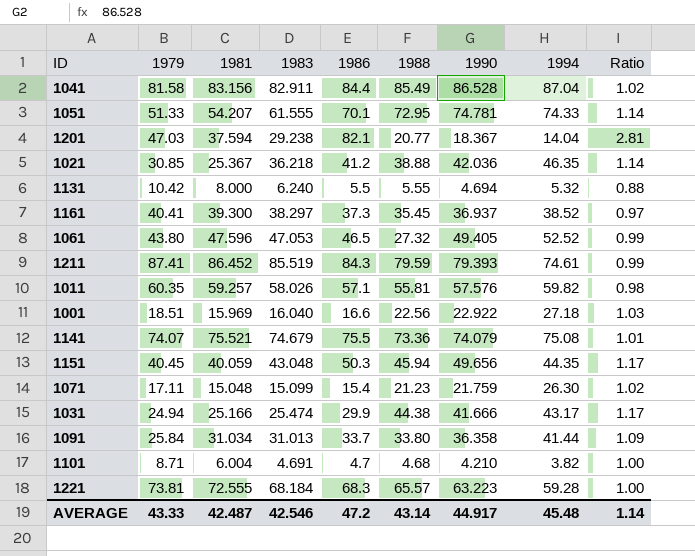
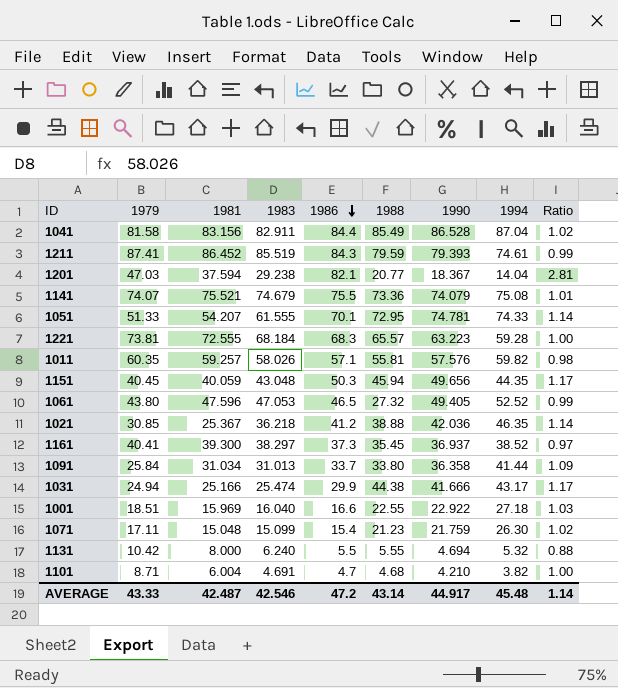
row order: none -> 1986 descending
1001 | 1988: 22.56 -> 22.55

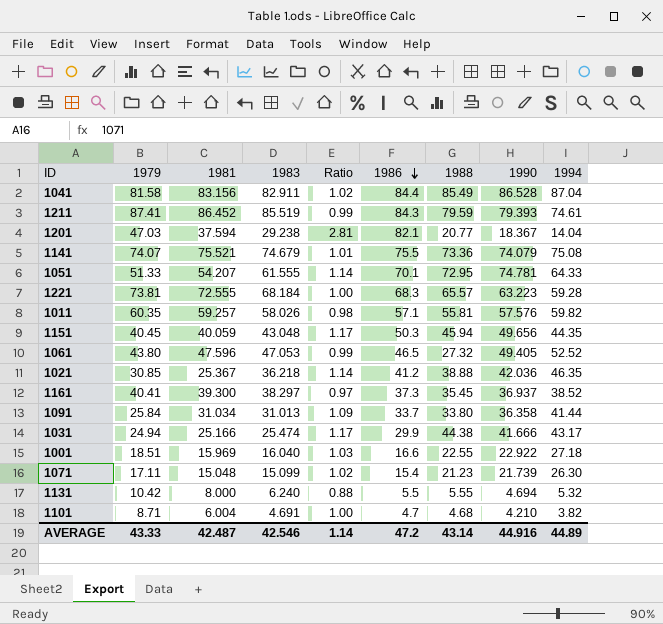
column Ratio | position: 9 -> 5
1051 | 1994: 74.33 -> 64.33
1071 | 1990: 21.759 -> 21.739
AVERAGE | 1990: 44.917 -> 44.916
AVERAGE | 1994: 45.48 -> 44.89

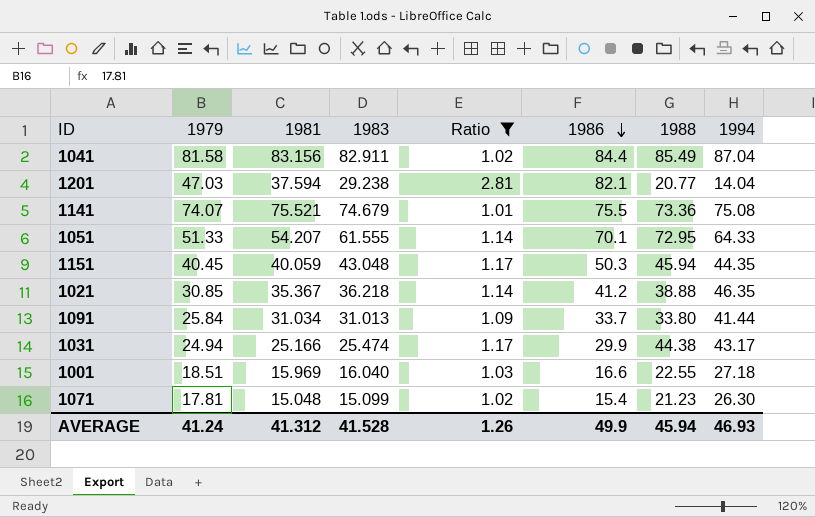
filter: none -> Ratio >= 1.01
column 1990 | position: 8 -> none
1021 | 1981: 25.367 -> 35.367
1071 | 1979: 17.11 -> 17.81
AVERAGE | 1979: 43.33 -> 41.24
AVERAGE | 1981: 42.487 -> 41.312
AVERAGE | 1983: 42.546 -> 41.528
AVERAGE | Ratio: 1.14 -> 1.26
AVERAGE | 1986: 47.2 -> 49.9
AVERAGE | 1988: 43.14 -> 45.94
AVERAGE | 1994: 44.89 -> 46.93

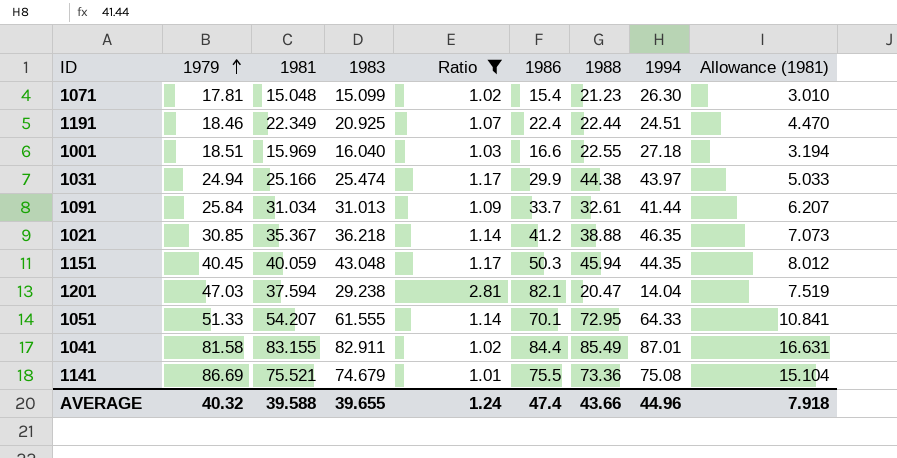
row order: 1986 descending -> 1979 ascending
column Allowance (1981) | formula: none -> [1981] * 0.2
row 1191: none -> 18.46 | 22.349 | 20.925 | 1.07 | 22.4 | 22.44 | 24.51 | 4.470
1031 | 1994: 43.17 -> 43.97
1091 | 1988: 33.80 -> 32.61
1201 | 1988: 20.77 -> 20.47
1041 | 1981: 83.156 -> 83.155
1041 | 1994: 87.04 -> 87.01
1141 | 1979: 74.07 -> 86.69
AVERAGE | 1979: 41.24 -> 40.32
AVERAGE | 1981: 41.312 -> 39.588
AVERAGE | 1983: 41.528 -> 39.655
AVERAGE | Ratio: 1.26 -> 1.24
AVERAGE | 1986: 49.9 -> 47.4
AVERAGE | 1988: 45.94 -> 43.66
AVERAGE | 1994: 46.93 -> 44.96

